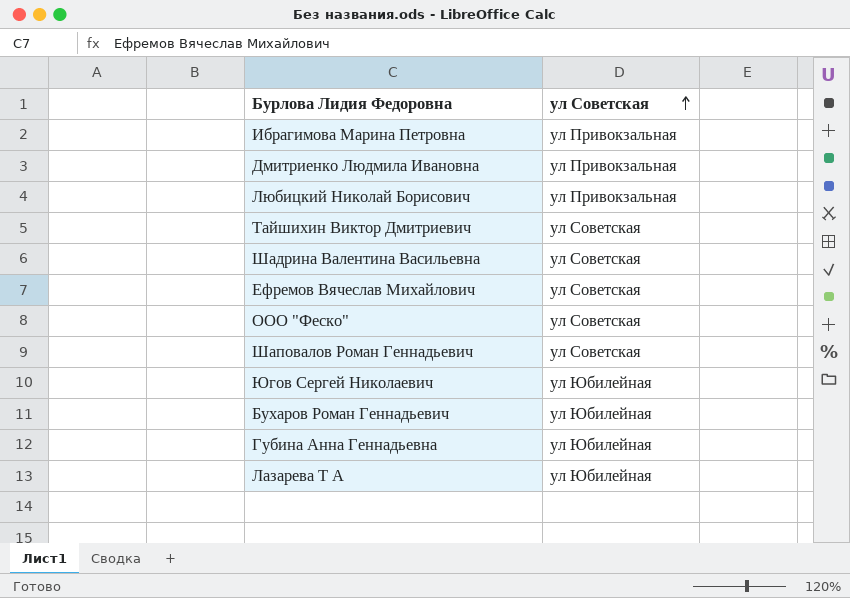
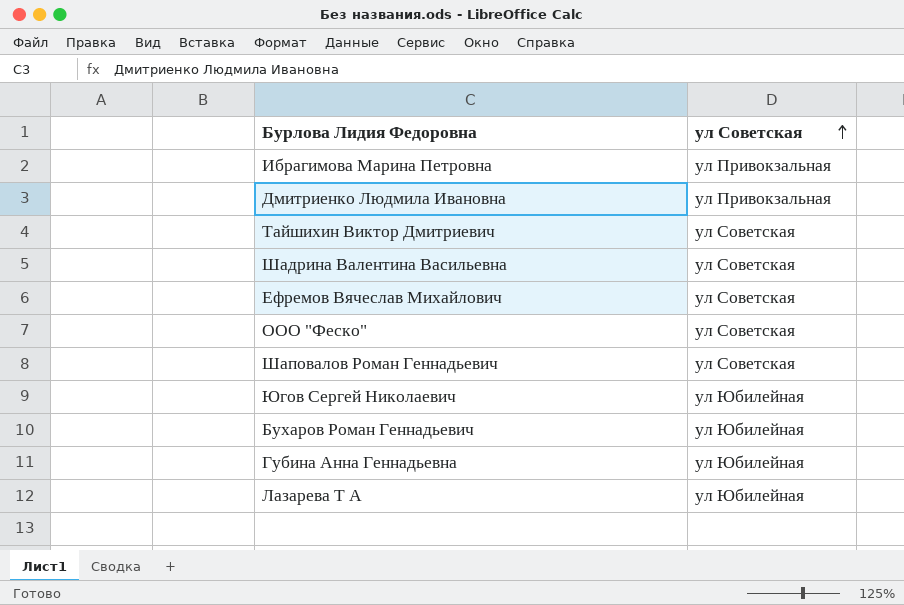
row Любицкий Николай Борисович: ул Привокзальная -> none

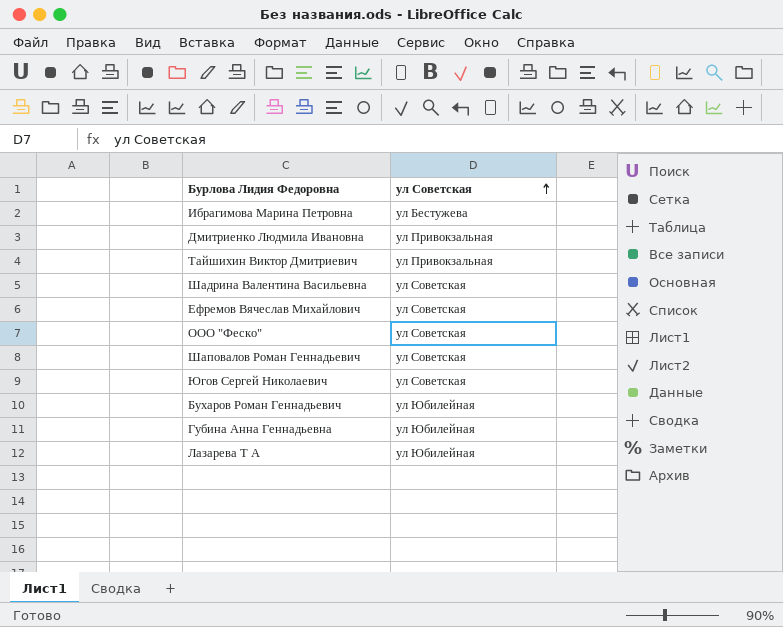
Ибрагимова Марина Петровна | ул Советская: ул Привокзальная -> ул Бестужева
Тайшихин Виктор Дмитриевич | ул Советская: ул Советская -> ул Привокзальная
Югов Сергей Николаевич | ул Советская: ул Юбилейная -> ул Советская

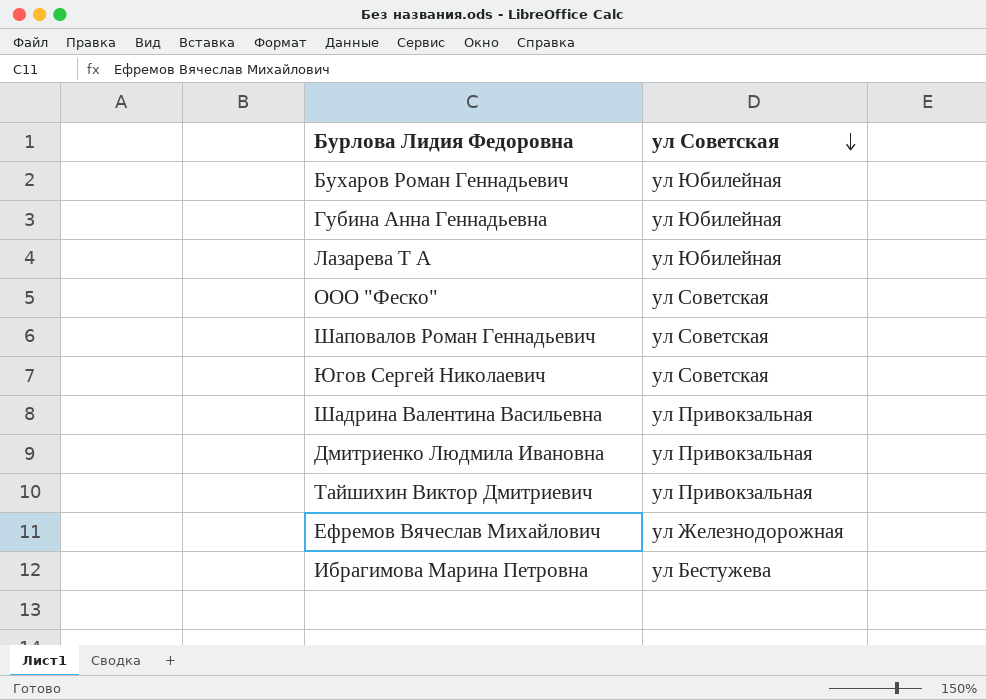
row order: ул Советская ascending -> ул Советская descending
Шадрина Валентина Васильевна | ул Советская: ул Советская -> ул Привокзальная
Ефремов Вячеслав Михайлович | ул Советская: ул Советская -> ул Железнодорожная

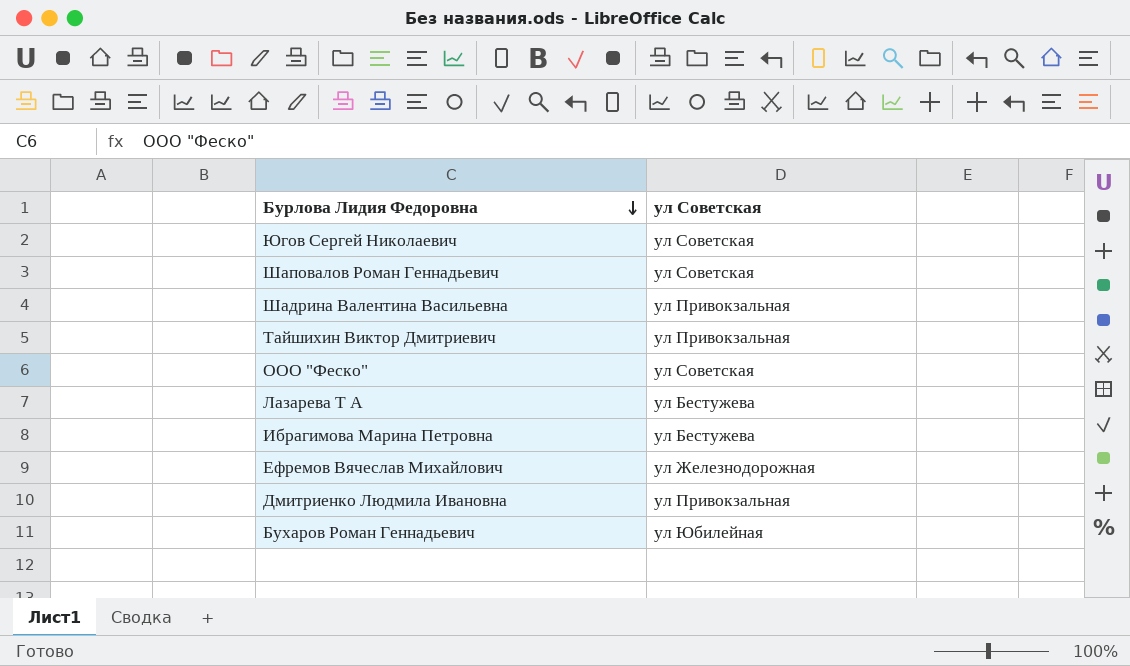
row order: ул Советская descending -> Бурлова Лидия Федоровна descending
row Губина Анна Геннадьевна: ул Юбилейная -> none
Лазарева Т А | ул Советская: ул Юбилейная -> ул Бестужева

